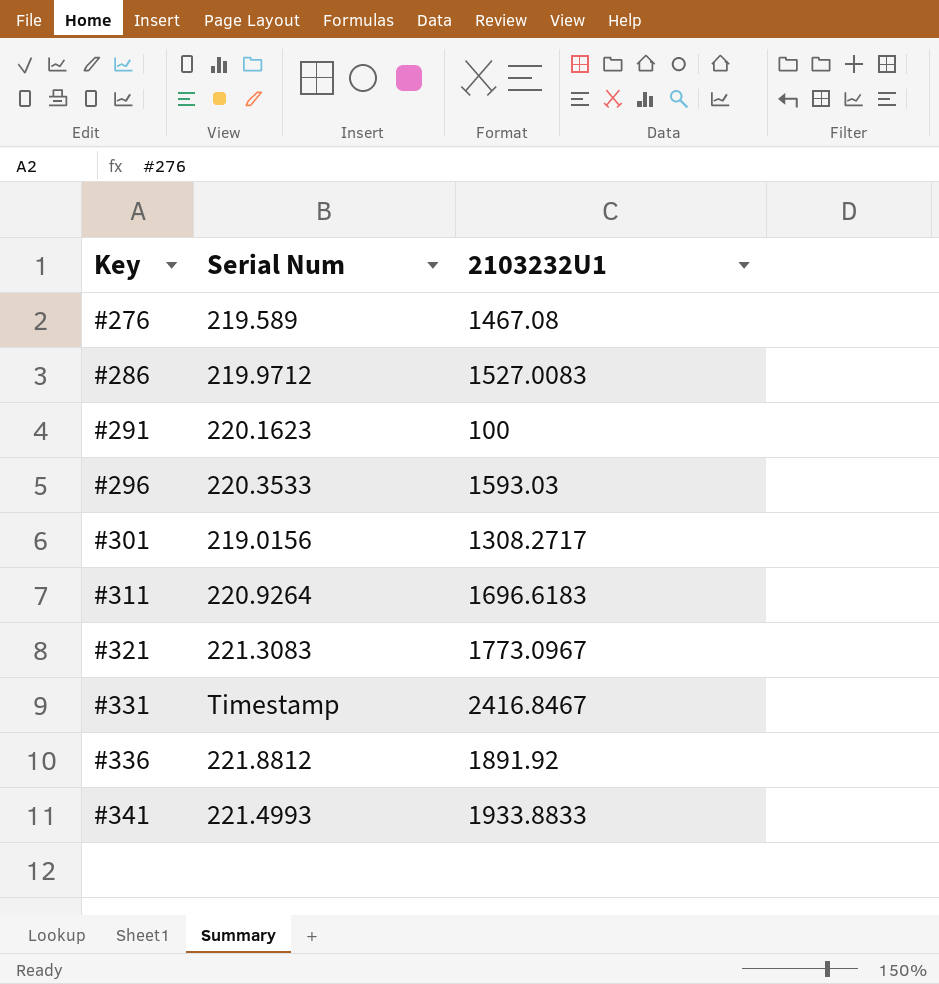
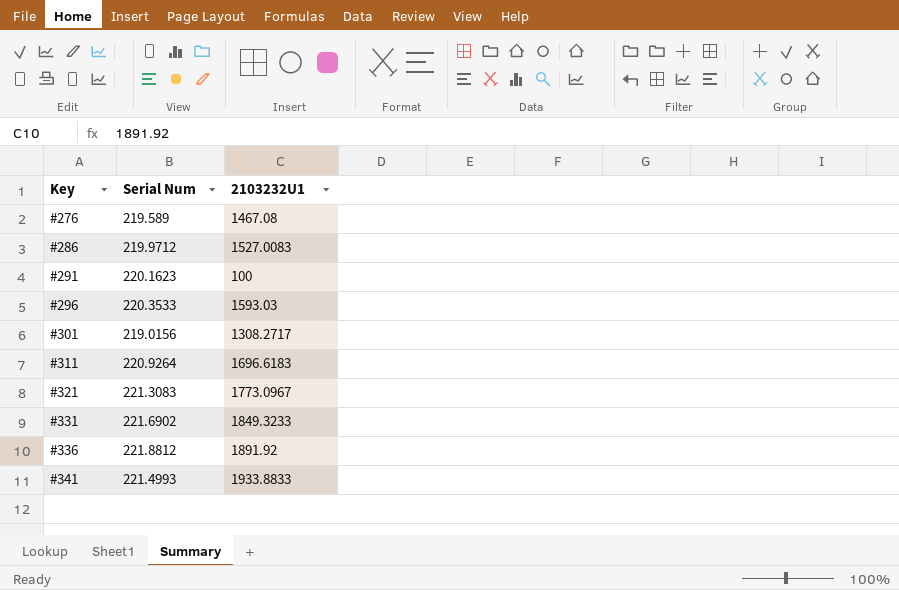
#331 | Serial Num: Timestamp -> 221.6902
#331 | 2103232U1: 2416.8467 -> 1849.3233

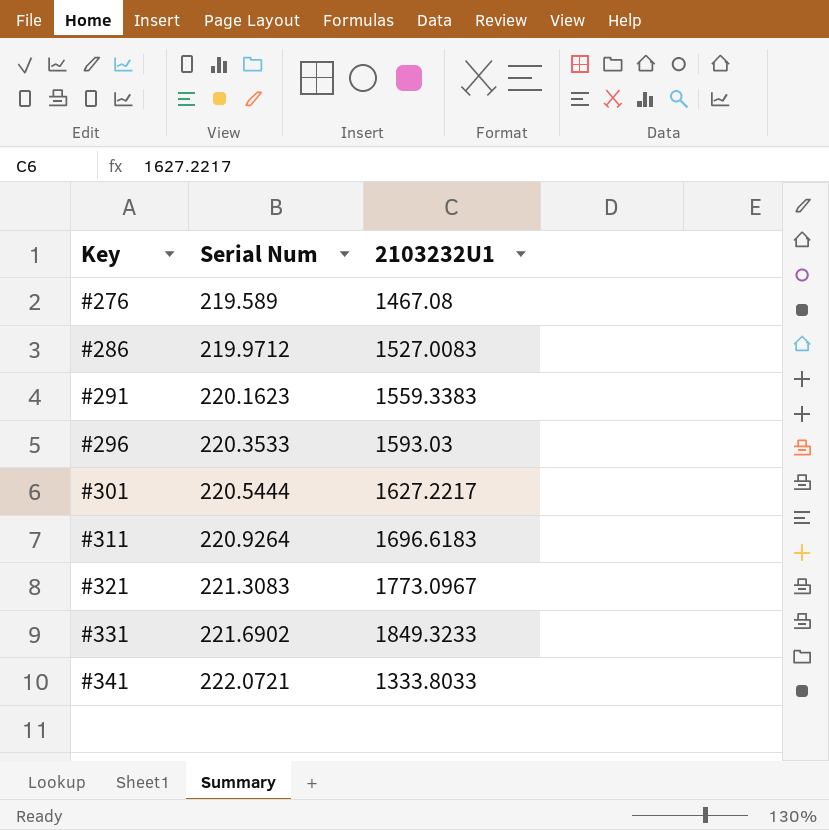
row #336: 221.8812 | 1891.92 -> none
#291 | 2103232U1: 100 -> 1559.3383
#301 | Serial Num: 219.0156 -> 220.5444
#301 | 2103232U1: 1308.2717 -> 1627.2217
#341 | Serial Num: 221.4993 -> 222.0721
#341 | 2103232U1: 1933.8833 -> 1333.8033

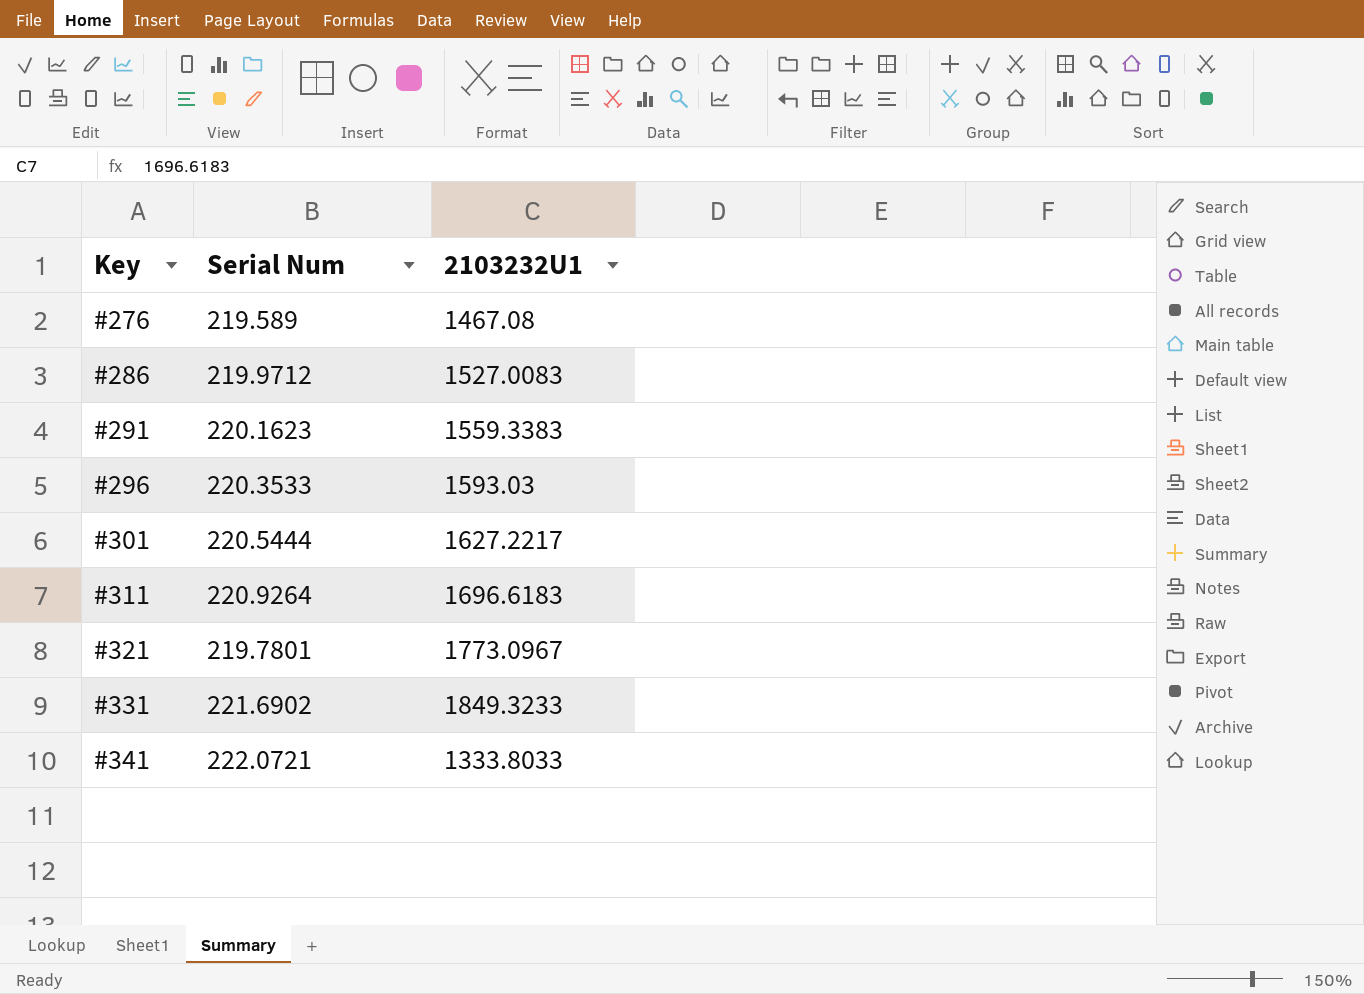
#321 | Serial Num: 221.3083 -> 219.7801

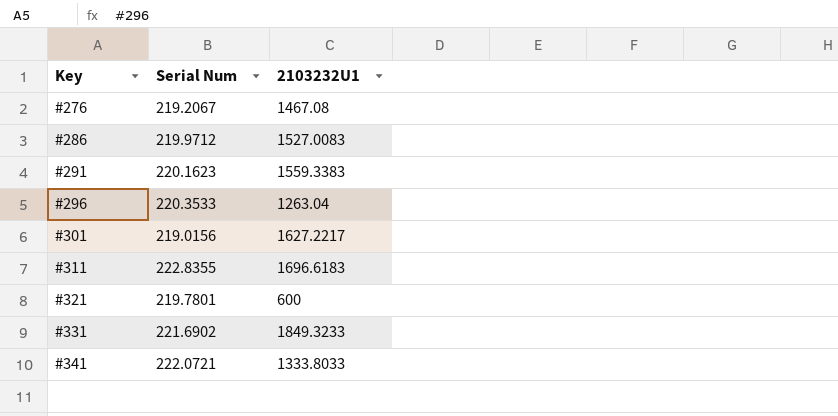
#276 | Serial Num: 219.589 -> 219.2067
#296 | 2103232U1: 1593.03 -> 1263.04
#301 | Serial Num: 220.5444 -> 219.0156
#311 | Serial Num: 220.9264 -> 222.8355
#321 | 2103232U1: 1773.0967 -> 600

